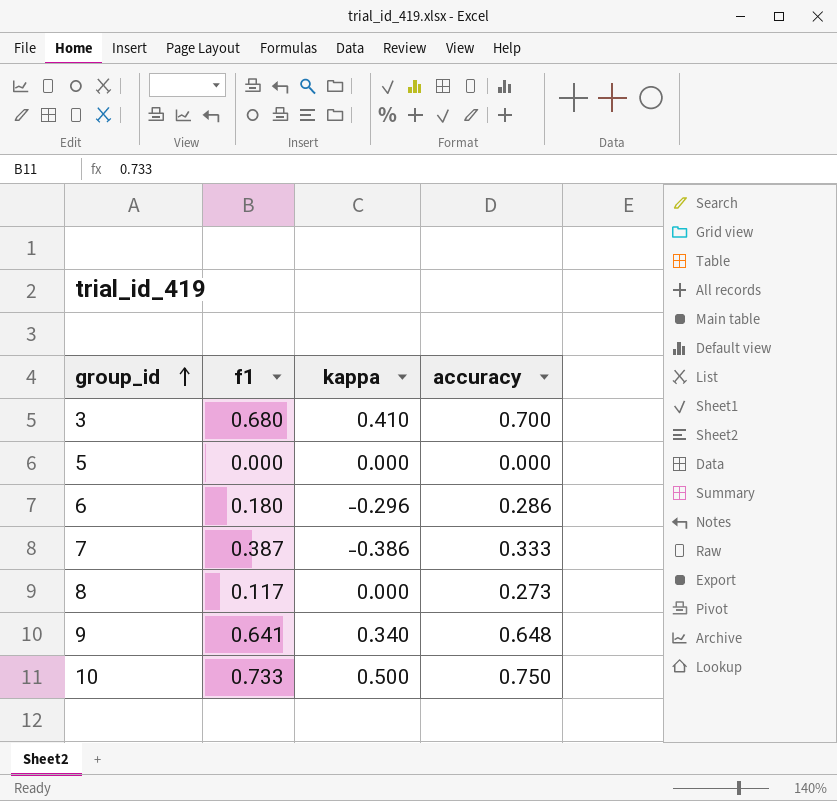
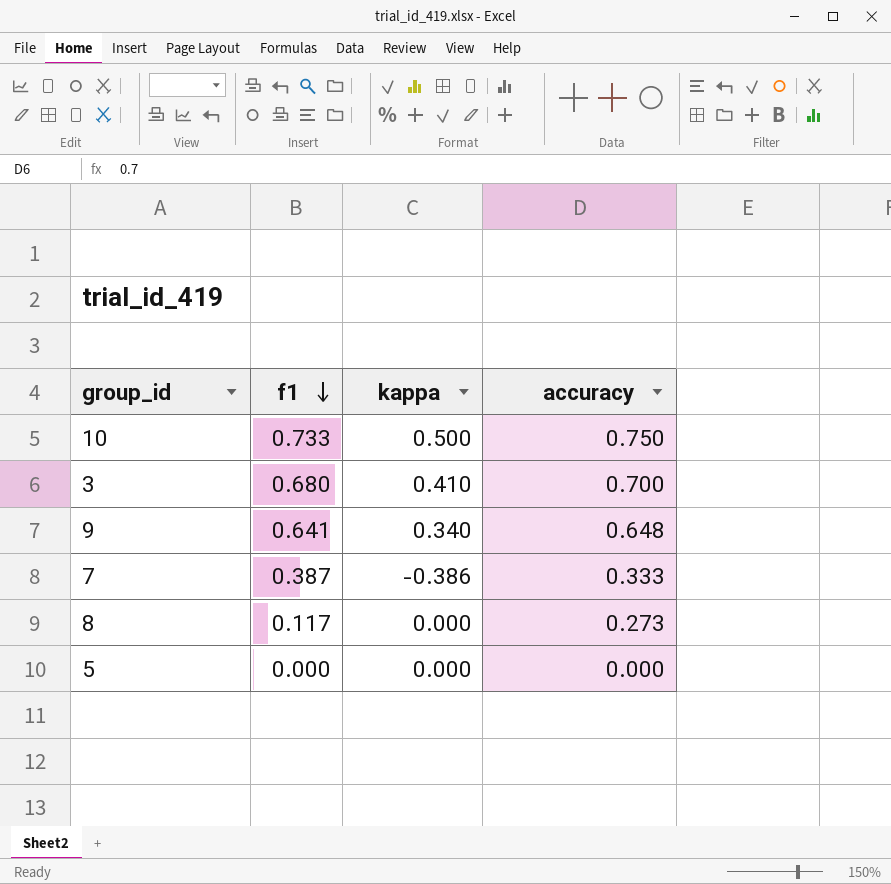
row order: group_id ascending -> f1 descending
row 6: 0.180 | -0.296 | 0.286 -> none

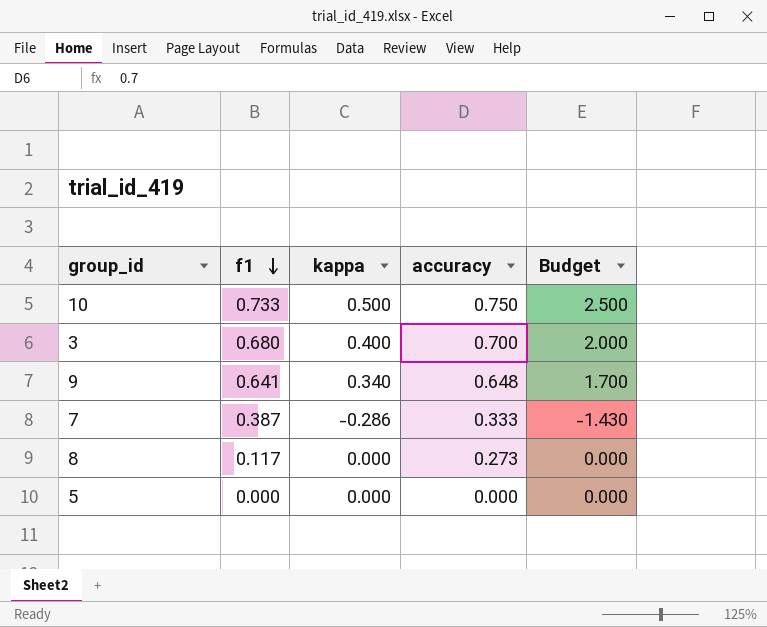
column Budget | formula: none -> [kappa] * 5
3 | kappa: 0.410 -> 0.400
7 | kappa: -0.386 -> -0.286

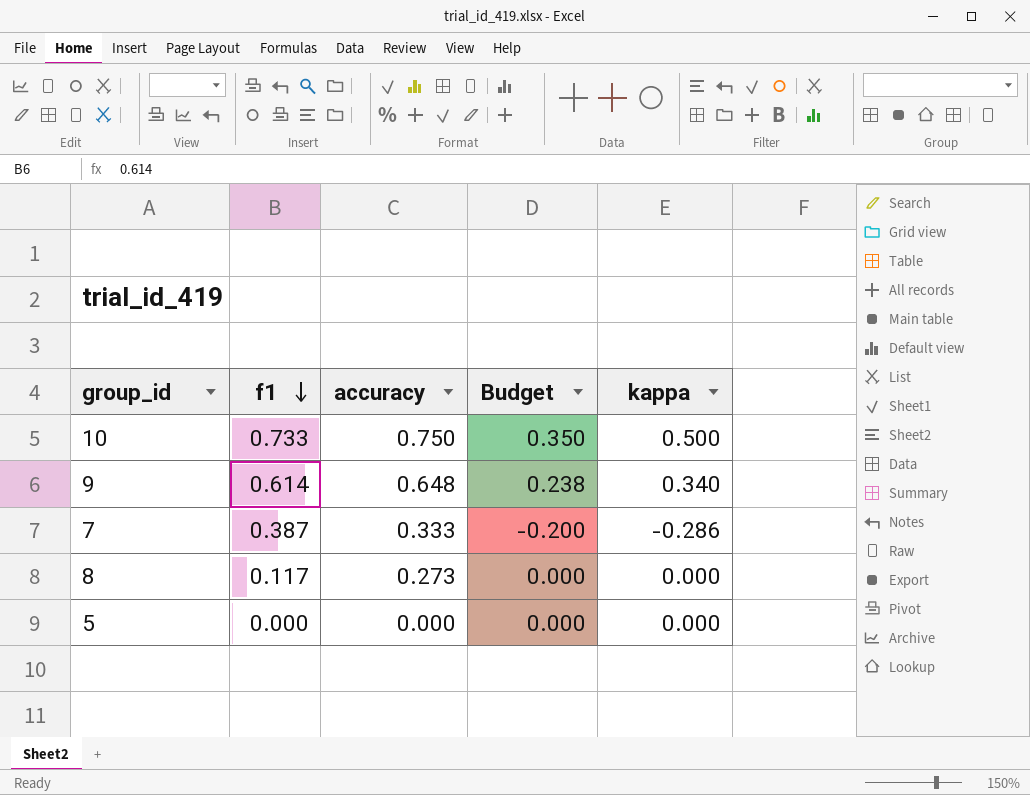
column Budget | formula: [kappa] * 5 -> [kappa] * 0.7
column kappa | position: 3 -> 5
row 3: 0.680 | 0.400 | 0.700 | 2.000 -> none
9 | f1: 0.641 -> 0.614

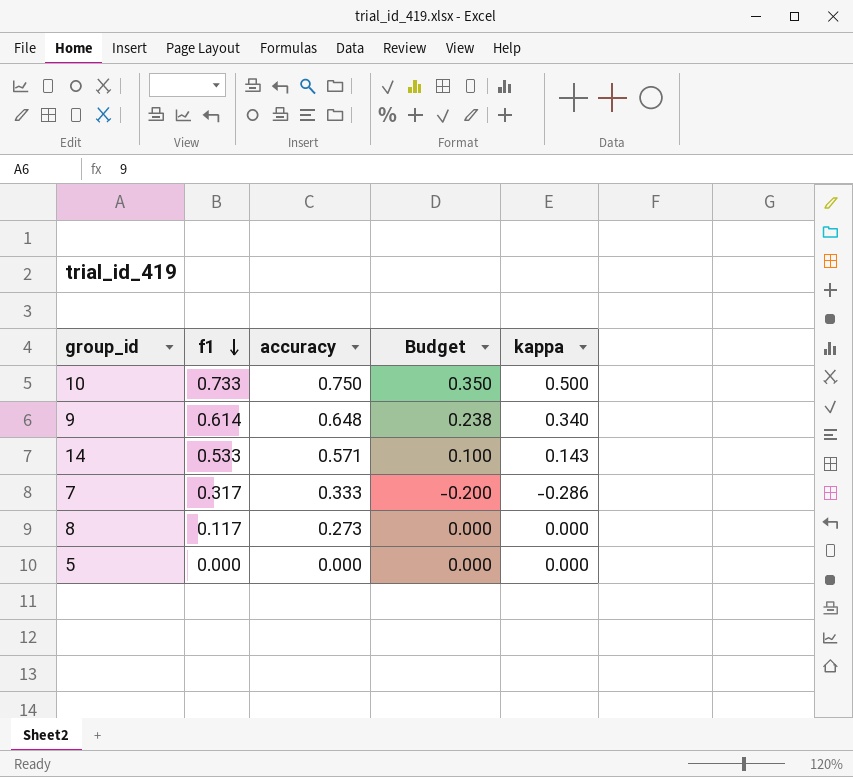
row 14: none -> 0.533 | 0.571 | 0.100 | 0.143
7 | f1: 0.387 -> 0.317

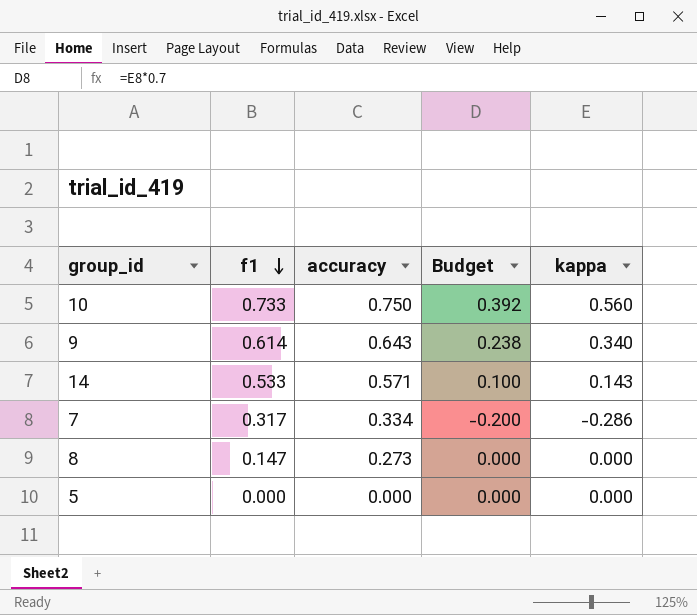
10 | Budget: 0.350 -> 0.392
10 | kappa: 0.500 -> 0.560
9 | accuracy: 0.648 -> 0.643
7 | accuracy: 0.333 -> 0.334
8 | f1: 0.117 -> 0.147

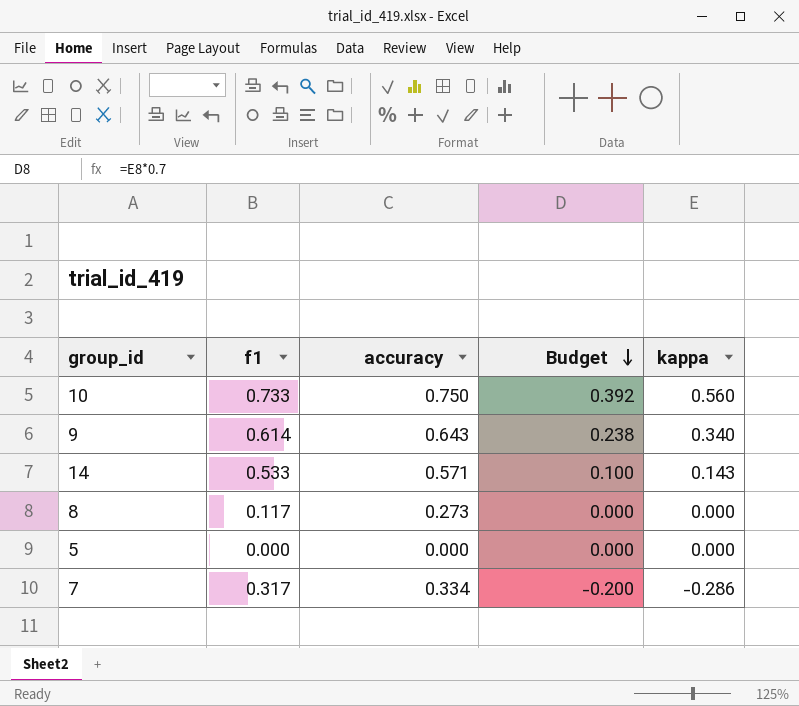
row order: f1 descending -> Budget descending
8 | f1: 0.147 -> 0.117

